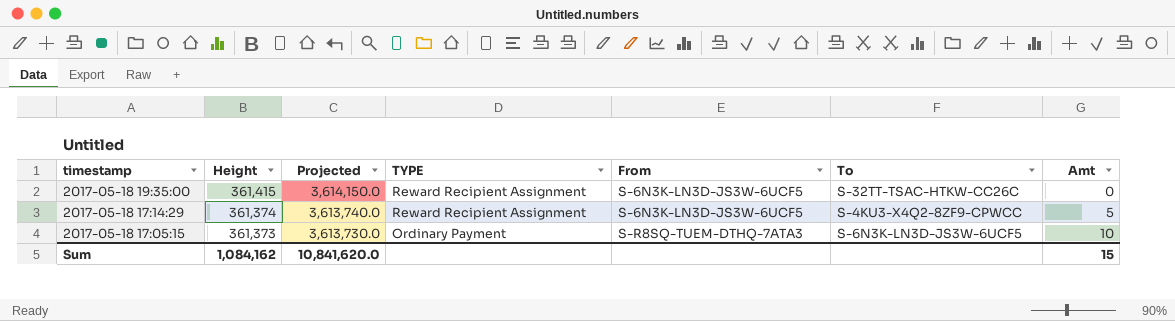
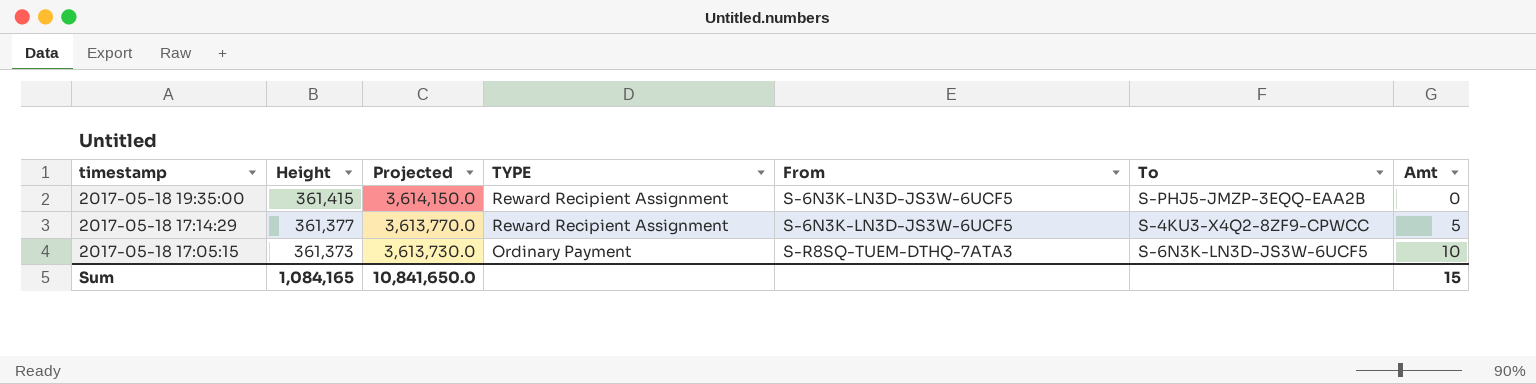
2017-05-18 19:35:00 | To: S-32TT-TSAC-HTKW-CC26C -> S-PHJ5-JMZP-3EQQ-EAA2B
2017-05-18 17:14:29 | Height: 361,374 -> 361,377
2017-05-18 17:14:29 | Projected: 3,613,740.0 -> 3,613,770.0
Sum | Height: 1,084,162 -> 1,084,165
Sum | Projected: 10,841,620.0 -> 10,841,650.0

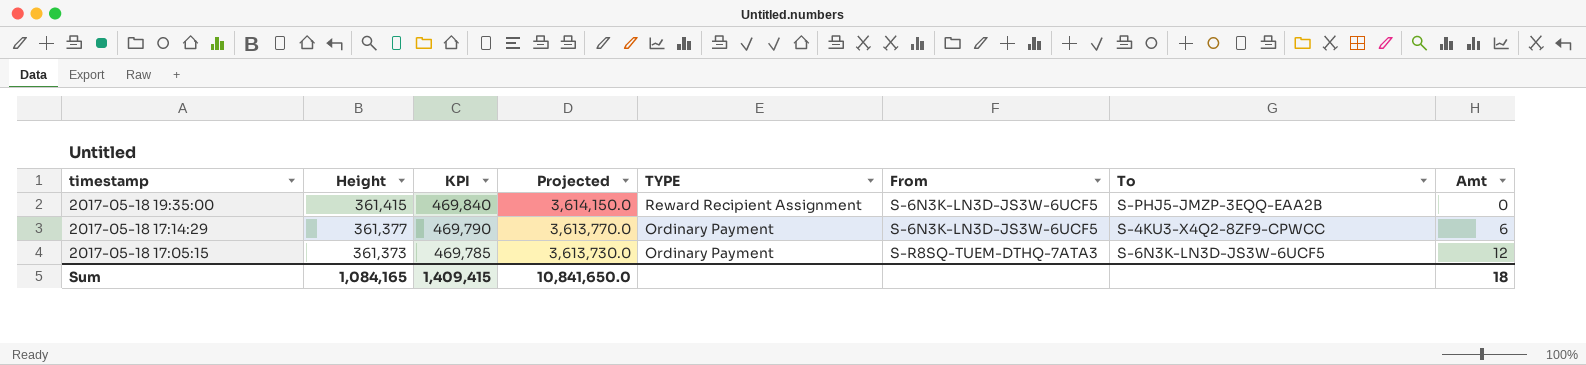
column KPI | formula: none -> [Height] * 1.3
2017-05-18 17:14:29 | TYPE: Reward Recipient Assignment -> Ordinary Payment
2017-05-18 17:14:29 | Amt: 5 -> 6
2017-05-18 17:05:15 | Amt: 10 -> 12
Sum | Amt: 15 -> 18

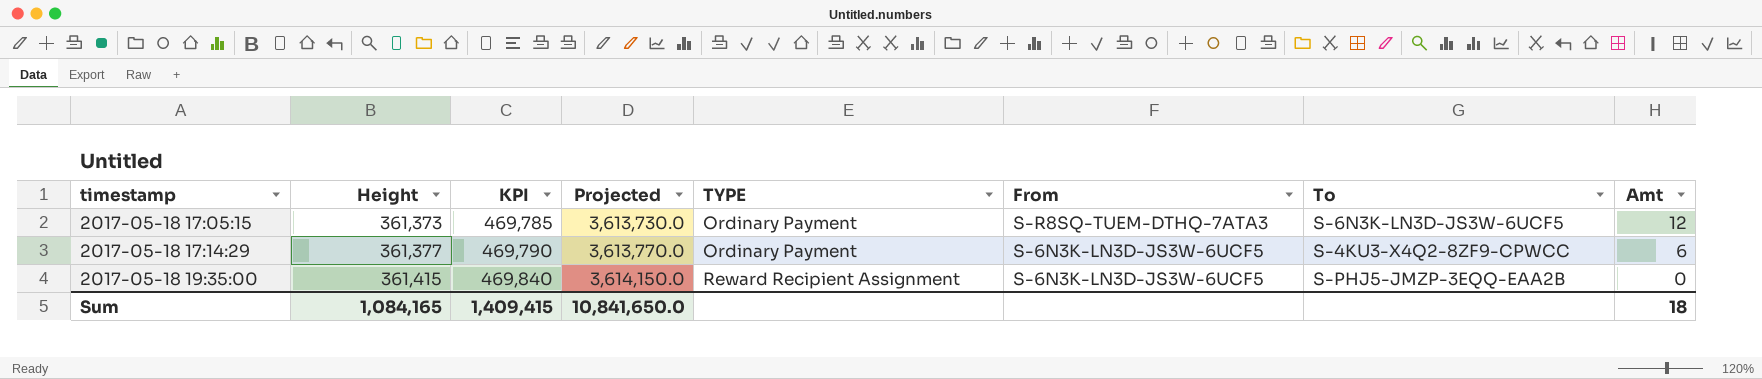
row order: timestamp descending -> timestamp ascending

